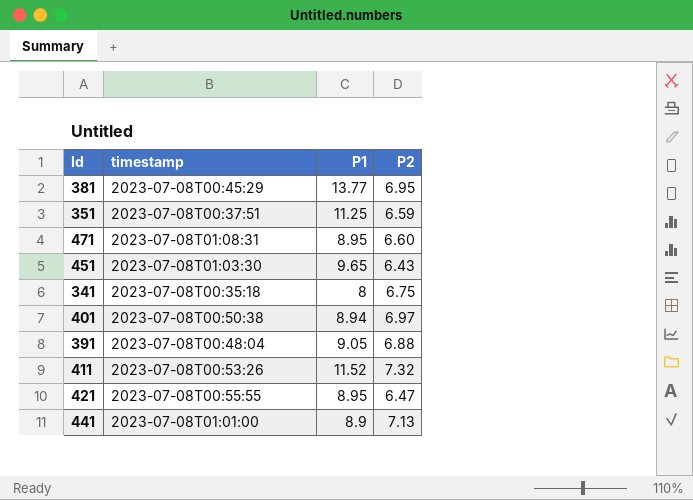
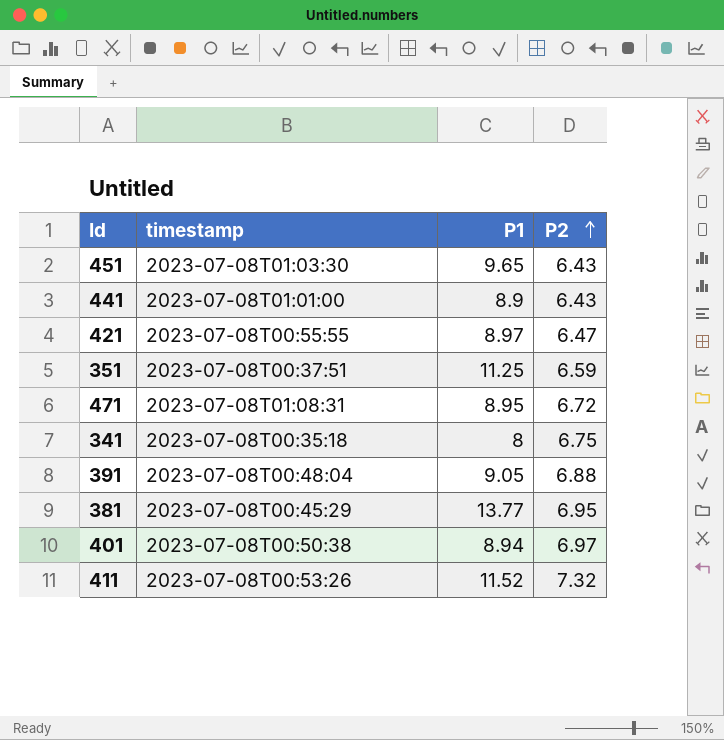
row order: none -> P2 ascending
441 | P2: 7.13 -> 6.43
421 | P1: 8.95 -> 8.97
471 | P2: 6.60 -> 6.72

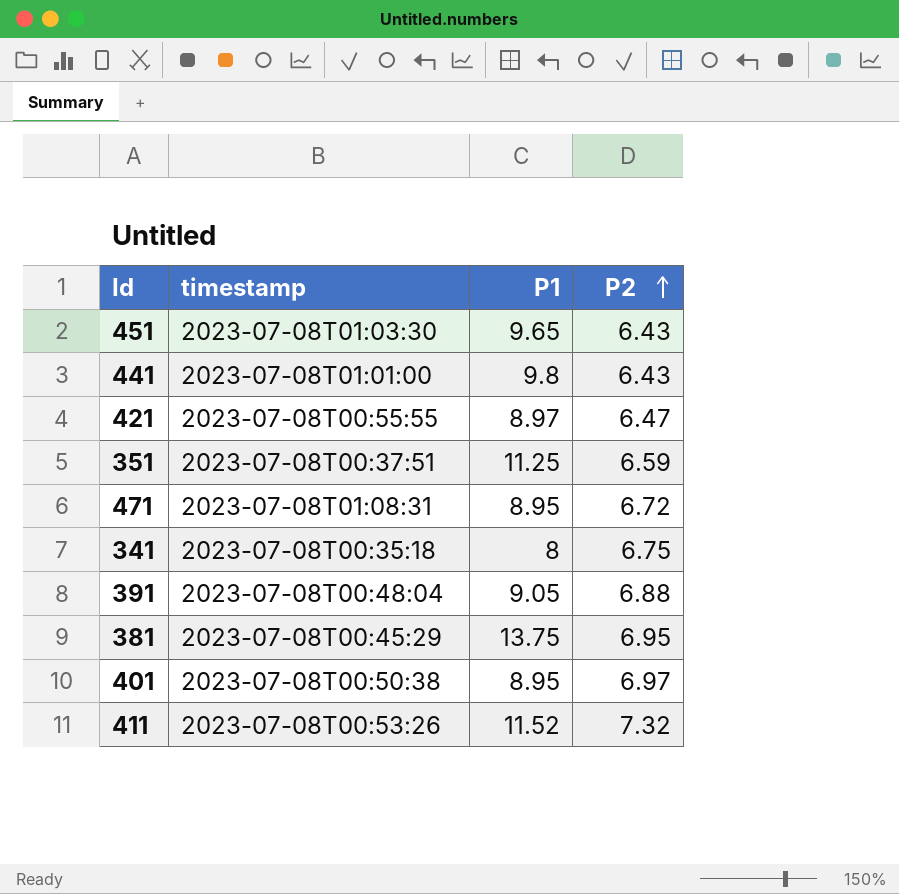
441 | P1: 8.9 -> 9.8
381 | P1: 13.77 -> 13.75
401 | P1: 8.94 -> 8.95

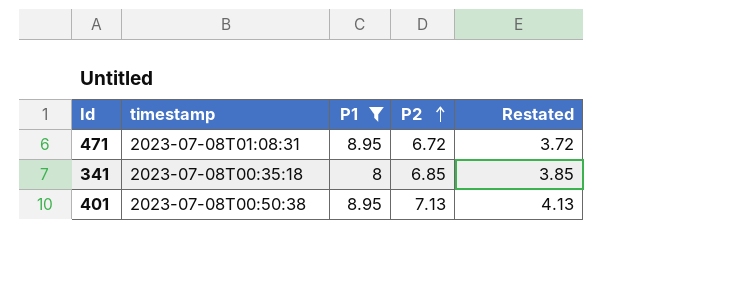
filter: none -> P1 <= 8.95
column Restated | formula: none -> [P2] - 3
341 | P2: 6.75 -> 6.85
401 | P2: 6.97 -> 7.13

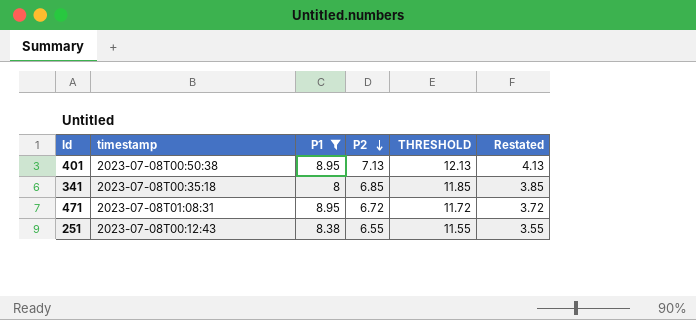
row order: P2 ascending -> P2 descending
column THRESHOLD | formula: none -> [P2] + 5
row 251: none -> 2023-07-08T00:12:43 | 8.38 | 6.55 | 11.55 | 3.55

